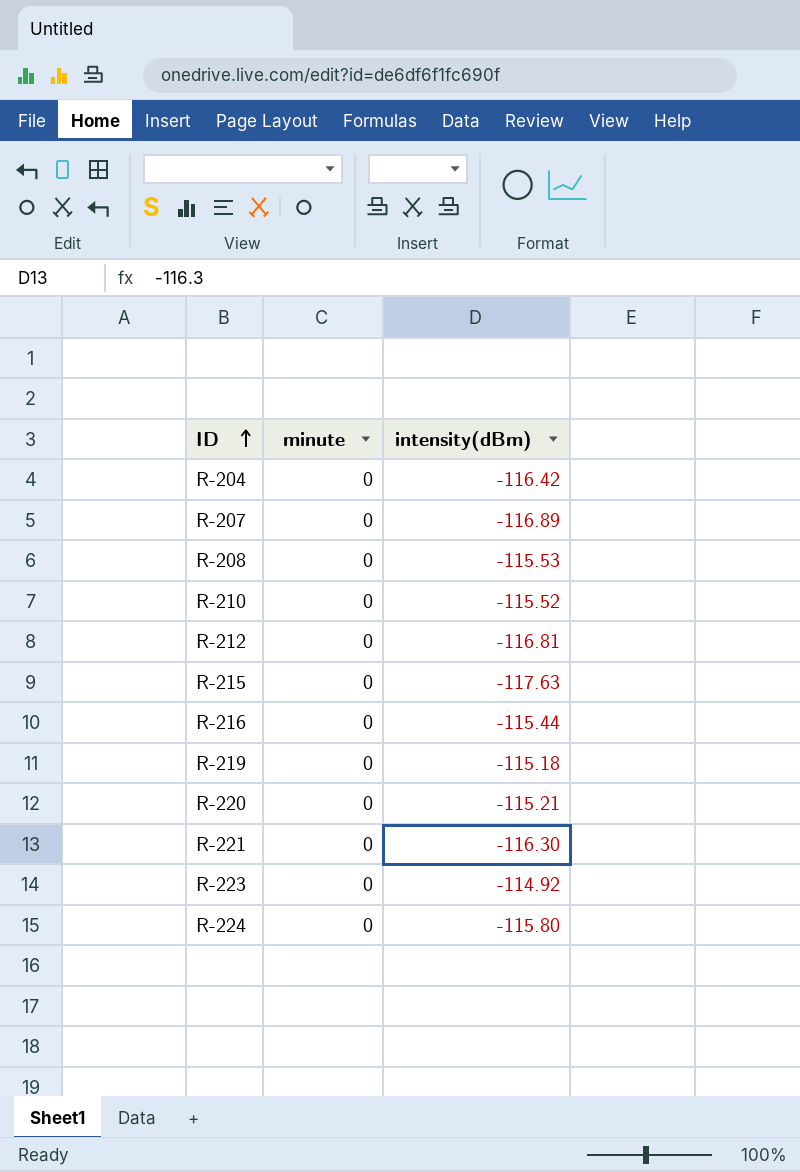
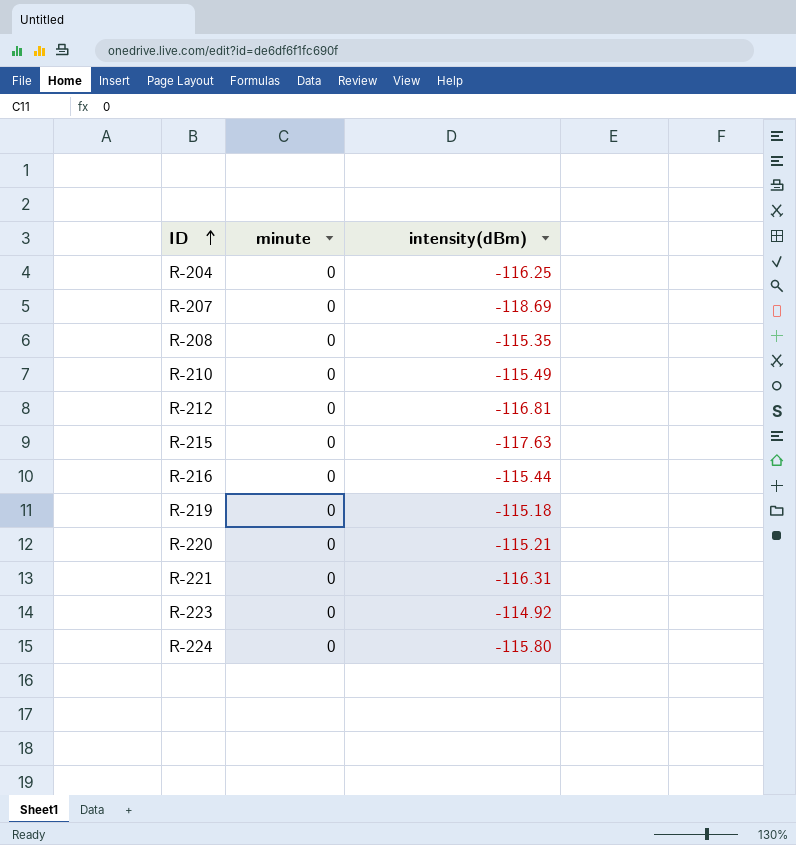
R-204 | intensity(dBm): -116.42 -> -116.25
R-207 | intensity(dBm): -116.89 -> -118.69
R-208 | intensity(dBm): -115.53 -> -115.35
R-210 | intensity(dBm): -115.52 -> -115.49
R-221 | intensity(dBm): -116.30 -> -116.31

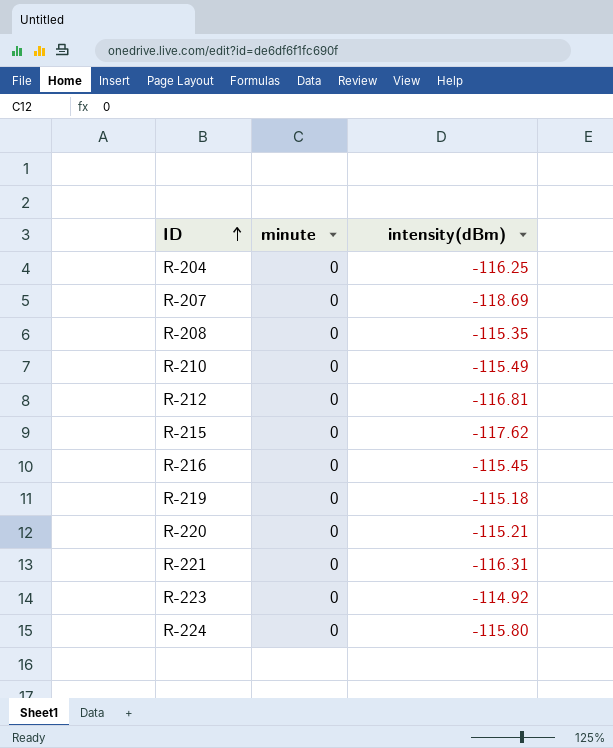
R-215 | intensity(dBm): -117.63 -> -117.62
R-216 | intensity(dBm): -115.44 -> -115.45

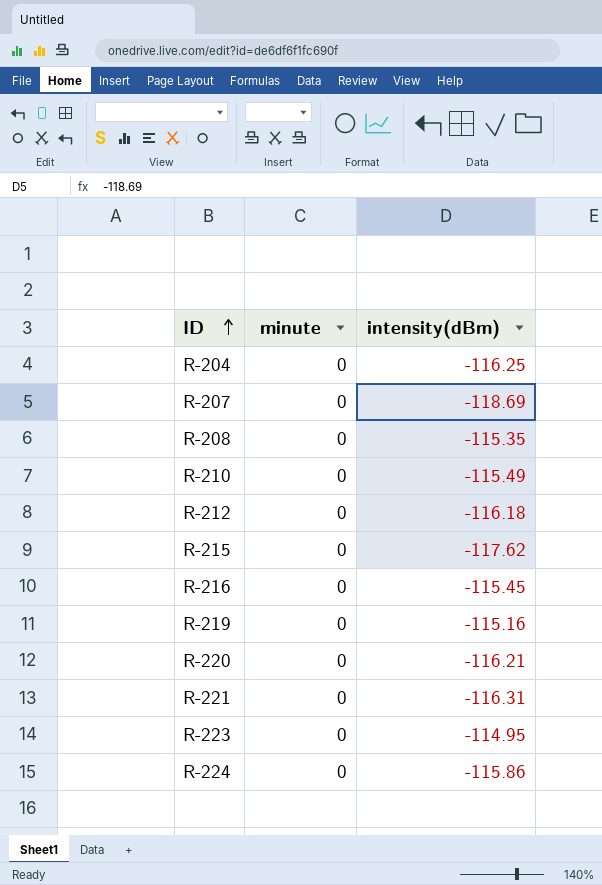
R-212 | intensity(dBm): -116.81 -> -116.18
R-219 | intensity(dBm): -115.18 -> -115.16
R-220 | intensity(dBm): -115.21 -> -116.21
R-223 | intensity(dBm): -114.92 -> -114.95
R-224 | intensity(dBm): -115.80 -> -115.86

